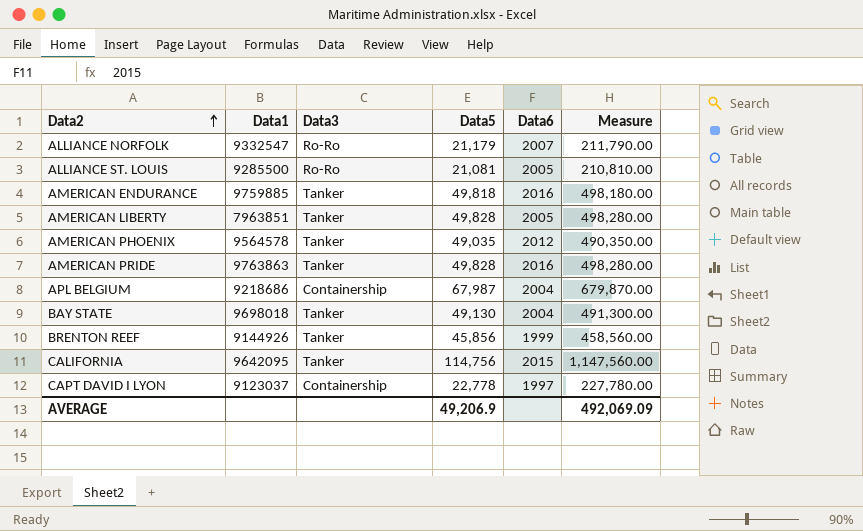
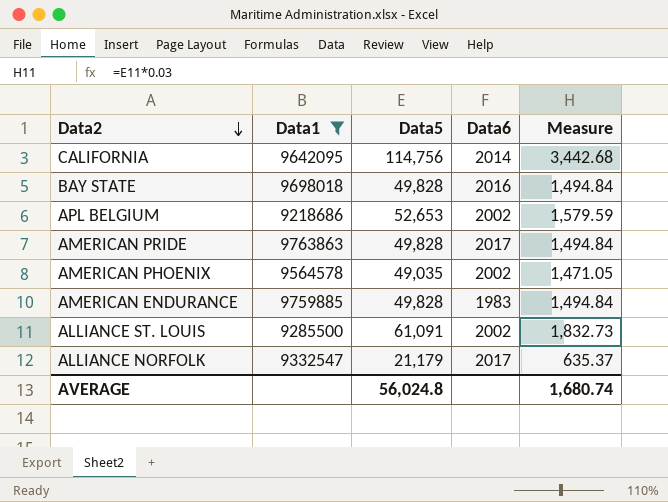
filter: none -> Data1 >= 9218686
row order: Data2 ascending -> Data2 descending
column Data3 | position: 3 -> none
column Measure | formula: [Data5] * 10 -> [Data5] * 0.03
CALIFORNIA | Data6: 2015 -> 2014
BAY STATE | Data5: 49,130 -> 49,828
BAY STATE | Data6: 2004 -> 2016
APL BELGIUM | Data5: 67,987 -> 52,653
APL BELGIUM | Data6: 2004 -> 2002
AMERICAN PRIDE | Data6: 2016 -> 2017
AMERICAN PHOENIX | Data6: 2012 -> 2002
AMERICAN ENDURANCE | Data5: 49,818 -> 49,828
AMERICAN ENDURANCE | Data6: 2016 -> 1983
ALLIANCE ST. LOUIS | Data5: 21,081 -> 61,091
ALLIANCE ST. LOUIS | Data6: 2005 -> 2002
ALLIANCE NORFOLK | Data6: 2007 -> 2017
AVERAGE | Data5: 49,206.9 -> 56,024.8
AVERAGE | Measure: 492,069.09 -> 1,680.74

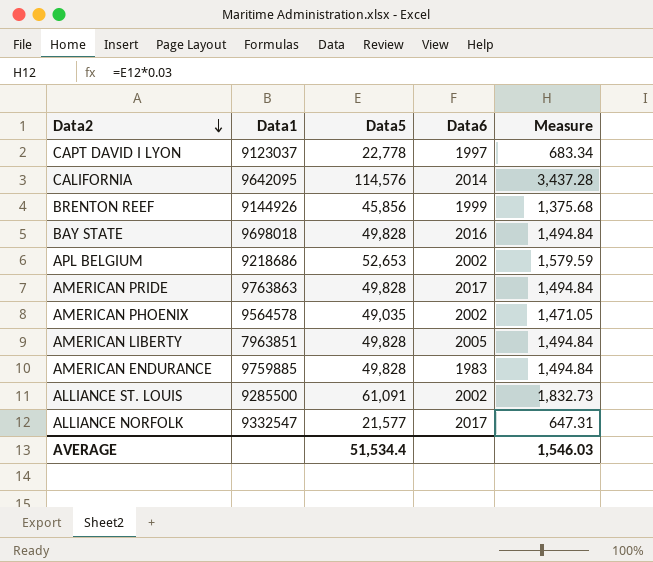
filter: Data1 >= 9218686 -> none
CALIFORNIA | Data5: 114,756 -> 114,576
CALIFORNIA | Measure: 3,442.68 -> 3,437.28
ALLIANCE NORFOLK | Data5: 21,179 -> 21,577
ALLIANCE NORFOLK | Measure: 635.37 -> 647.31
AVERAGE | Data5: 56,024.8 -> 51,534.4
AVERAGE | Measure: 1,680.74 -> 1,546.03

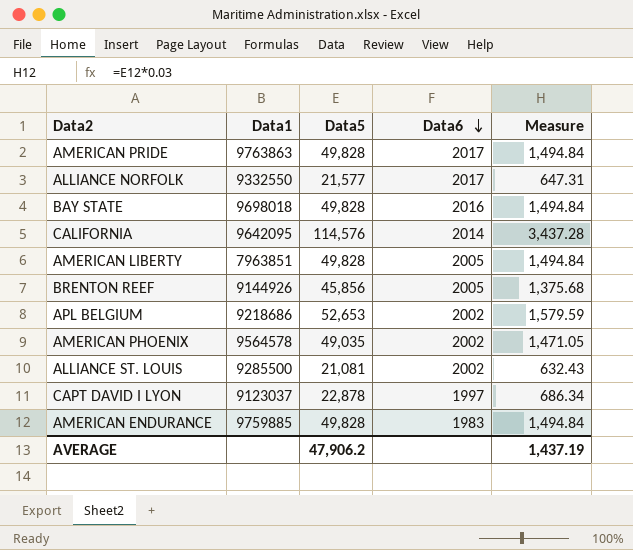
row order: Data2 descending -> Data6 descending
ALLIANCE NORFOLK | Data1: 9332547 -> 9332550
BRENTON REEF | Data6: 1999 -> 2005
ALLIANCE ST. LOUIS | Data5: 61,091 -> 21,081
ALLIANCE ST. LOUIS | Measure: 1,832.73 -> 632.43
CAPT DAVID I LYON | Data5: 22,778 -> 22,878
CAPT DAVID I LYON | Measure: 683.34 -> 686.34
AVERAGE | Data5: 51,534.4 -> 47,906.2
AVERAGE | Measure: 1,546.03 -> 1,437.19

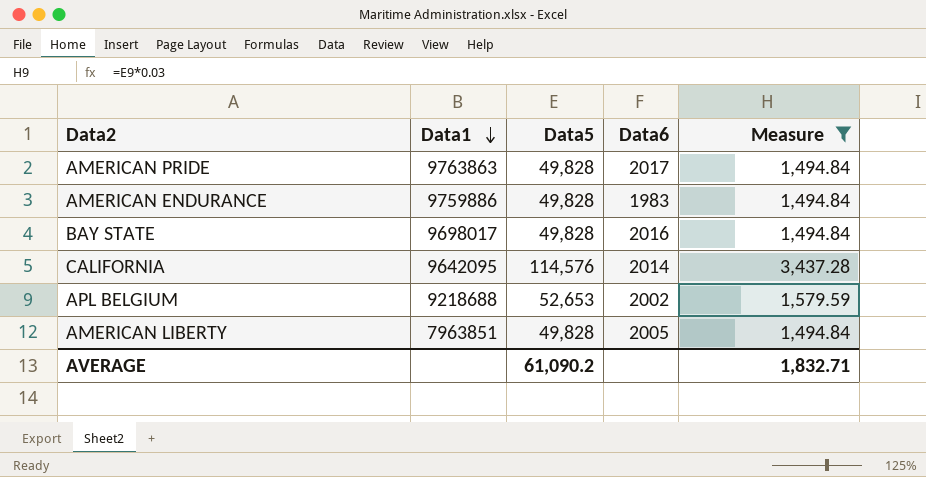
filter: none -> Measure >= 1,494.84
row order: Data6 descending -> Data1 descending
AMERICAN ENDURANCE | Data1: 9759885 -> 9759886
BAY STATE | Data1: 9698018 -> 9698017
APL BELGIUM | Data1: 9218686 -> 9218688
AVERAGE | Data5: 47,906.2 -> 61,090.2
AVERAGE | Measure: 1,437.19 -> 1,832.71

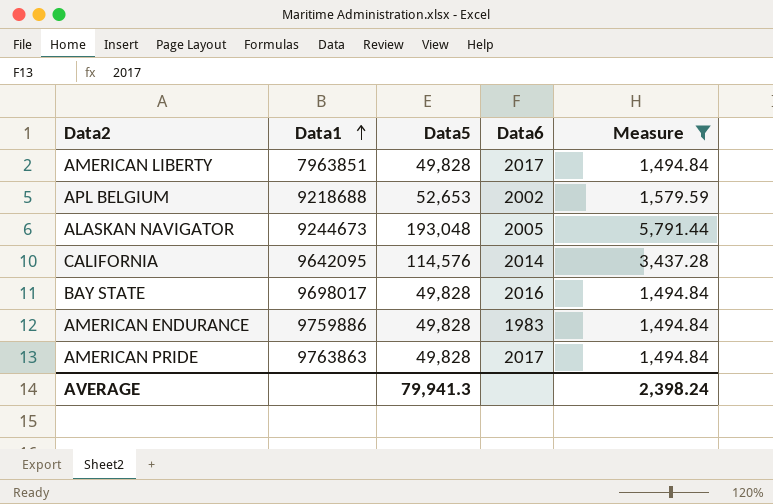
row order: Data1 descending -> Data1 ascending
AMERICAN LIBERTY | Data6: 2005 -> 2017
row ALASKAN NAVIGATOR: none -> 9244673 | 193,048 | 2005 | 5,791.44
AVERAGE | Data5: 61,090.2 -> 79,941.3
AVERAGE | Measure: 1,832.71 -> 2,398.24

